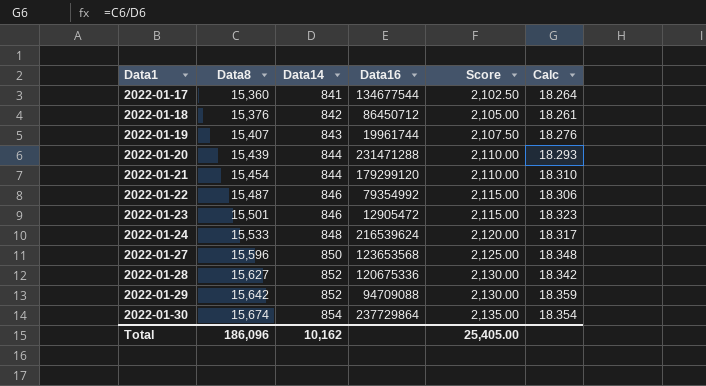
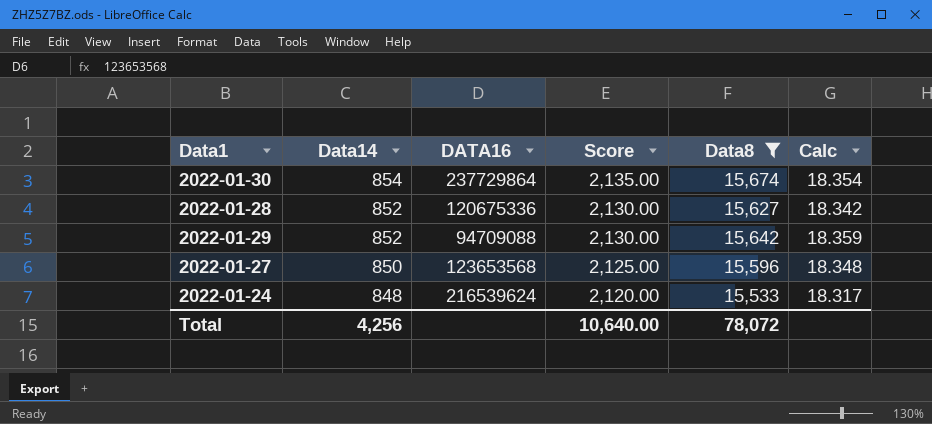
filter: none -> Data8 >= 15,533
row order: Data1 ascending -> Data14 descending
column name: Data16 -> DATA16
column Data8 | position: 2 -> 5
Total | Data14: 10,162 -> 4,256
Total | Score: 25,405.00 -> 10,640.00
Total | Data8: 186,096 -> 78,072

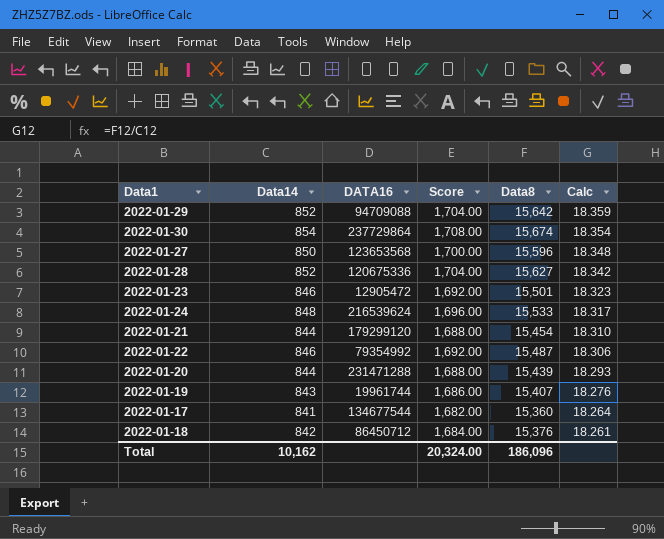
filter: Data8 >= 15,533 -> none
row order: Data14 descending -> Calc descending
column Score | formula: [Data14] * 2.5 -> [Data14] * 2
Total | Data14: 4,256 -> 10,162
Total | Score: 10,640.00 -> 20,324.00
Total | Data8: 78,072 -> 186,096

